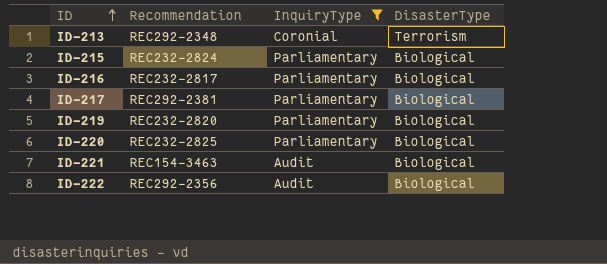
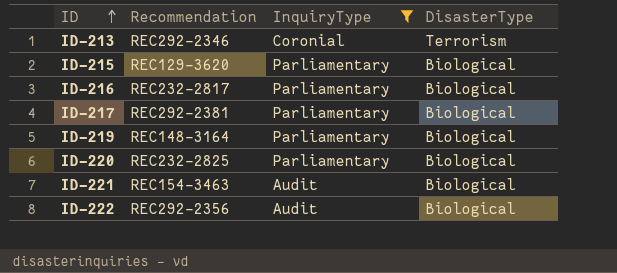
ID-213 | Recommendation: REC292-2348 -> REC292-2346
ID-215 | Recommendation: REC232-2824 -> REC129-3620
ID-219 | Recommendation: REC232-2820 -> REC148-3164

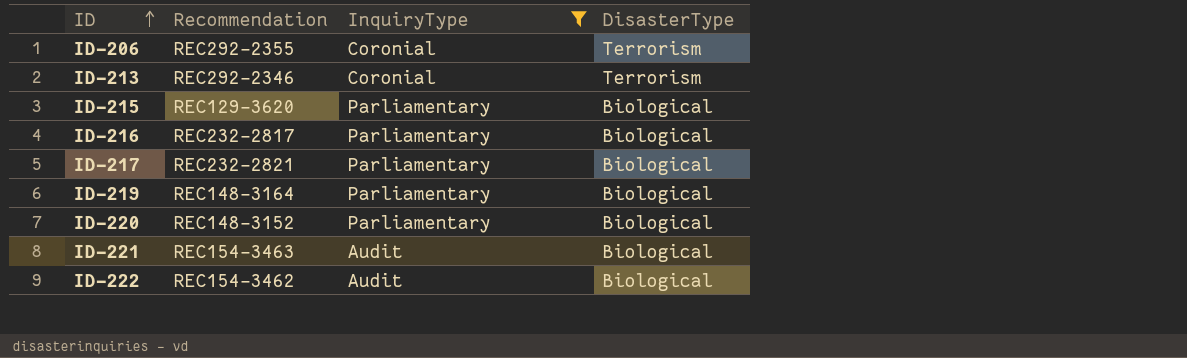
row ID-206: none -> REC292-2355 | Coronial | Terrorism
ID-217 | Recommendation: REC292-2381 -> REC232-2821
ID-220 | Recommendation: REC232-2825 -> REC148-3152
ID-222 | Recommendation: REC292-2356 -> REC154-3462

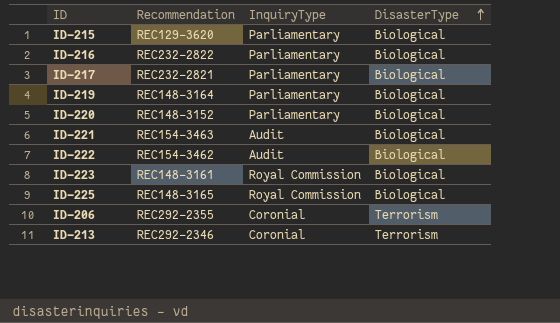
filter: InquiryType != Royal Commission -> none
row order: ID ascending -> DisasterType ascending
ID-216 | Recommendation: REC232-2817 -> REC232-2822

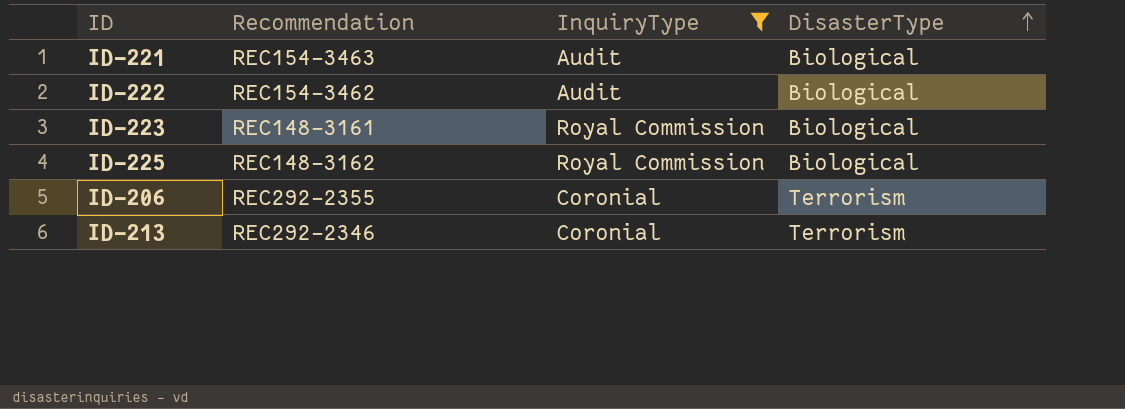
filter: none -> InquiryType != Parliamentary
ID-225 | Recommendation: REC148-3165 -> REC148-3162

